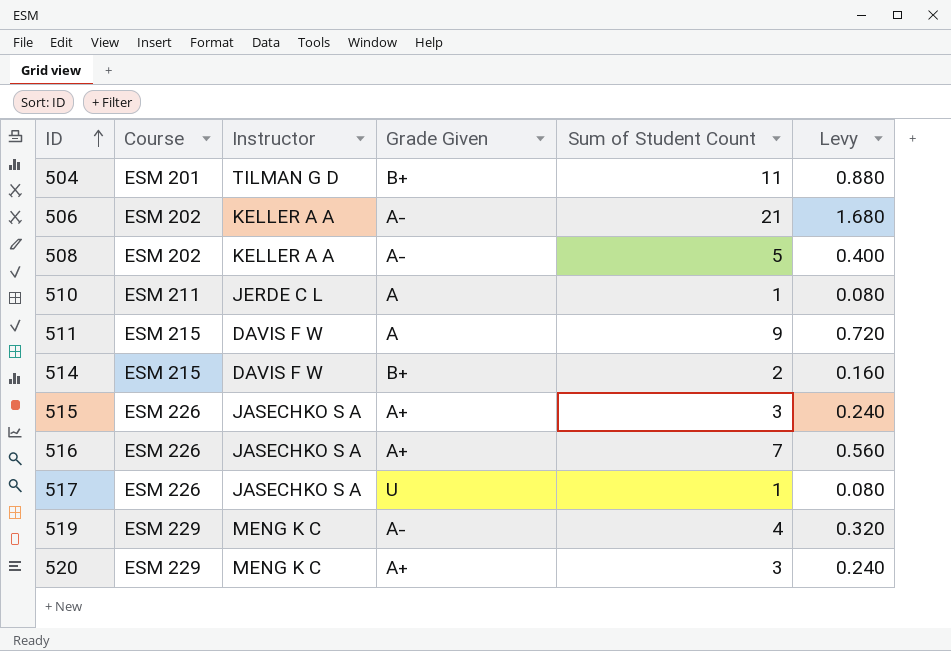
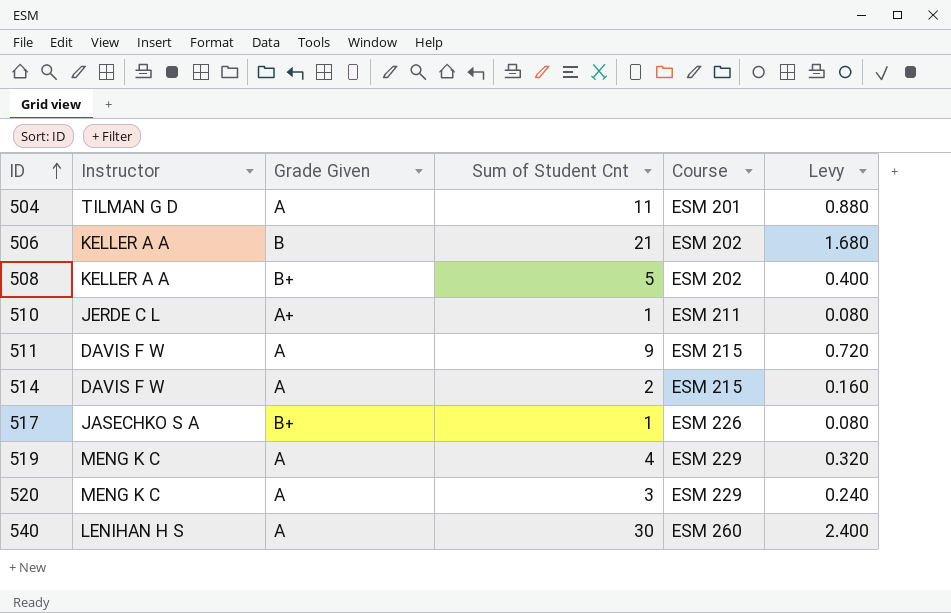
column name: Sum of Student Count -> Sum of Student Cnt
column Course | position: 2 -> 5
row 515: ESM 226 | JASECHKO S A | A+ | 3 | 0.240 -> none
row 516: ESM 226 | JASECHKO S A | A+ | 7 | 0.560 -> none
504 | Grade Given: B+ -> A
506 | Grade Given: A- -> B
508 | Grade Given: A- -> B+
510 | Grade Given: A -> A+
514 | Grade Given: B+ -> A
517 | Grade Given: U -> B+
519 | Grade Given: A- -> A
520 | Grade Given: A+ -> A
row 540: none -> LENIHAN H S | A | 30 | ESM 260 | 2.400

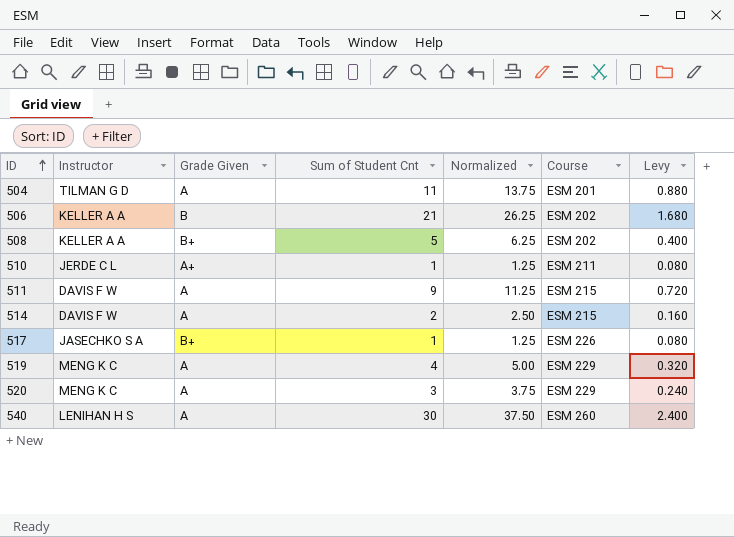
column Normalized | formula: none -> [Sum of Student Cnt] * 1.25

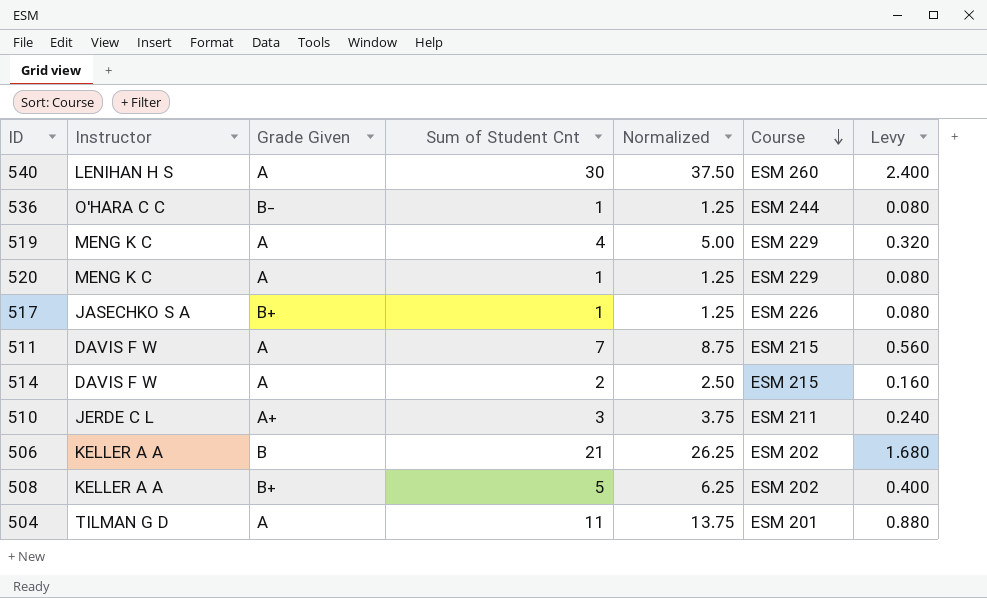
row order: ID ascending -> Course descending
row 536: none -> O'HARA C C | B- | 1 | 1.25 | ESM 244 | 0.080
520 | Sum of Student Cnt: 3 -> 1
520 | Normalized: 3.75 -> 1.25
520 | Levy: 0.240 -> 0.080
511 | Sum of Student Cnt: 9 -> 7
511 | Normalized: 11.25 -> 8.75
511 | Levy: 0.720 -> 0.560
510 | Sum of Student Cnt: 1 -> 3
510 | Normalized: 1.25 -> 3.75
510 | Levy: 0.080 -> 0.240

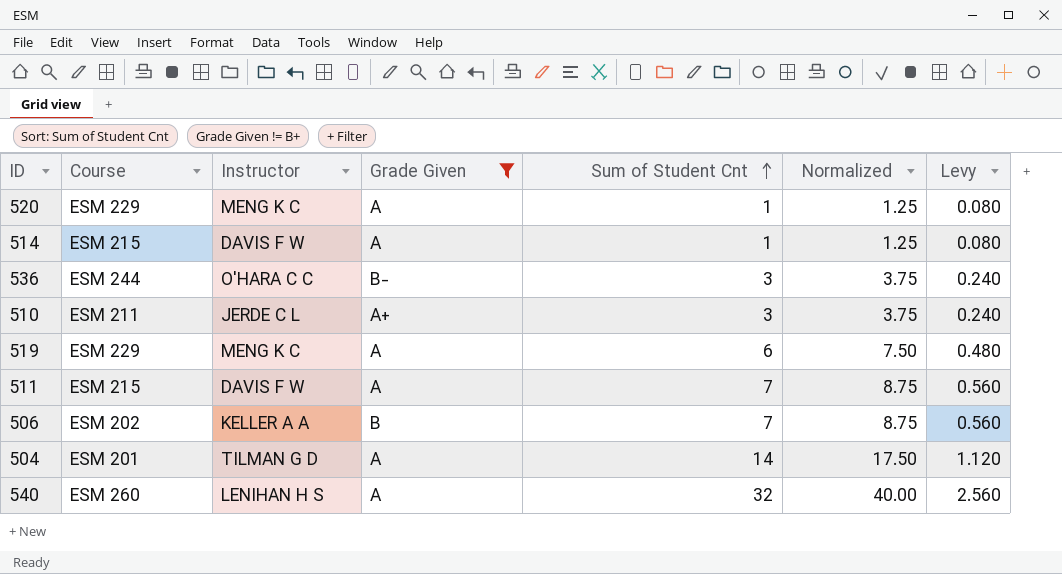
filter: none -> Grade Given != B+
row order: Course descending -> Sum of Student Cnt ascending
column Course | position: 6 -> 2
514 | Sum of Student Cnt: 2 -> 1
514 | Normalized: 2.50 -> 1.25
514 | Levy: 0.160 -> 0.080
536 | Sum of Student Cnt: 1 -> 3
536 | Normalized: 1.25 -> 3.75
536 | Levy: 0.080 -> 0.240
519 | Sum of Student Cnt: 4 -> 6
519 | Normalized: 5.00 -> 7.50
519 | Levy: 0.320 -> 0.480
506 | Sum of Student Cnt: 21 -> 7
506 | Normalized: 26.25 -> 8.75
506 | Levy: 1.680 -> 0.560
504 | Sum of Student Cnt: 11 -> 14
504 | Normalized: 13.75 -> 17.50
504 | Levy: 0.880 -> 1.120
540 | Sum of Student Cnt: 30 -> 32
540 | Normalized: 37.50 -> 40.00
540 | Levy: 2.400 -> 2.560

